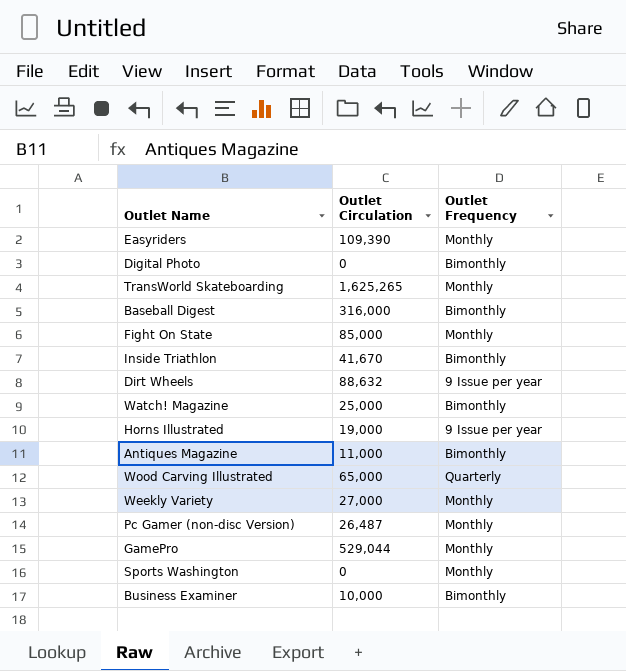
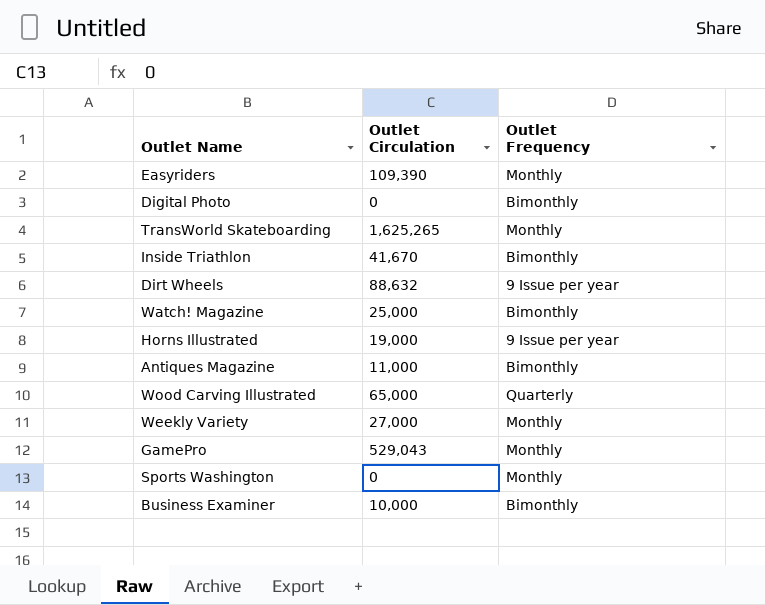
row Baseball Digest: 316,000 | Bimonthly -> none
row Fight On State: 85,000 | Monthly -> none
row Pc Gamer (non-disc Version): 26,487 | Monthly -> none
GamePro | Outlet Circulation: 529,044 -> 529,043

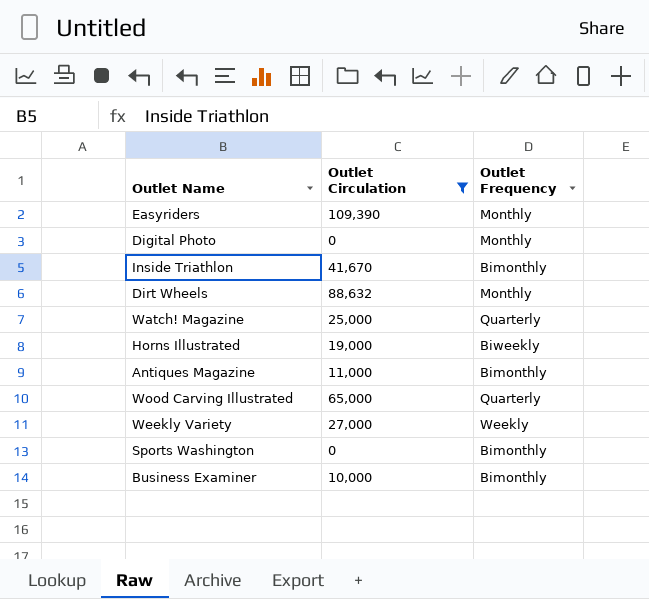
filter: none -> Outlet Circulation <= 109,390
Digital Photo | Outlet Frequency: Bimonthly -> Monthly
Dirt Wheels | Outlet Frequency: 9 Issue per year -> Monthly
Watch! Magazine | Outlet Frequency: Bimonthly -> Quarterly
Horns Illustrated | Outlet Frequency: 9 Issue per year -> Biweekly
Weekly Variety | Outlet Frequency: Monthly -> Weekly
Sports Washington | Outlet Frequency: Monthly -> Bimonthly

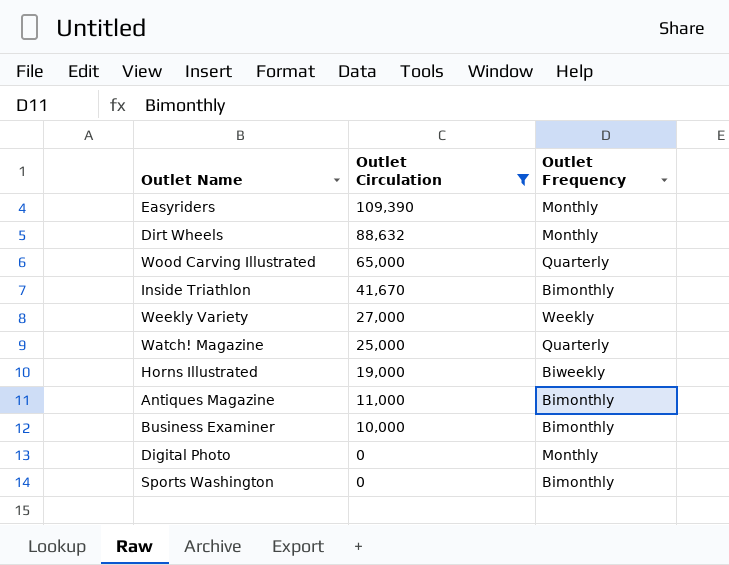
row order: none -> Outlet Circulation descending

